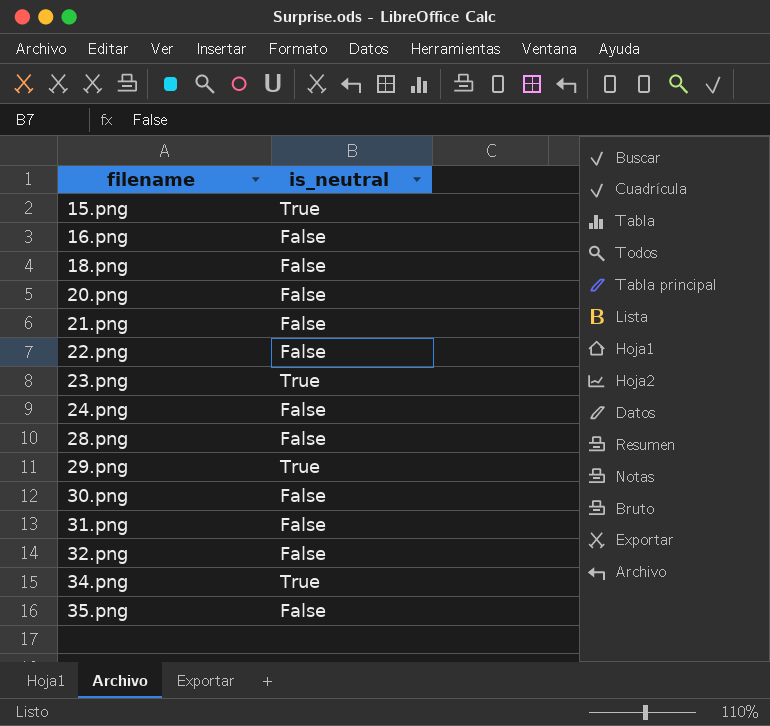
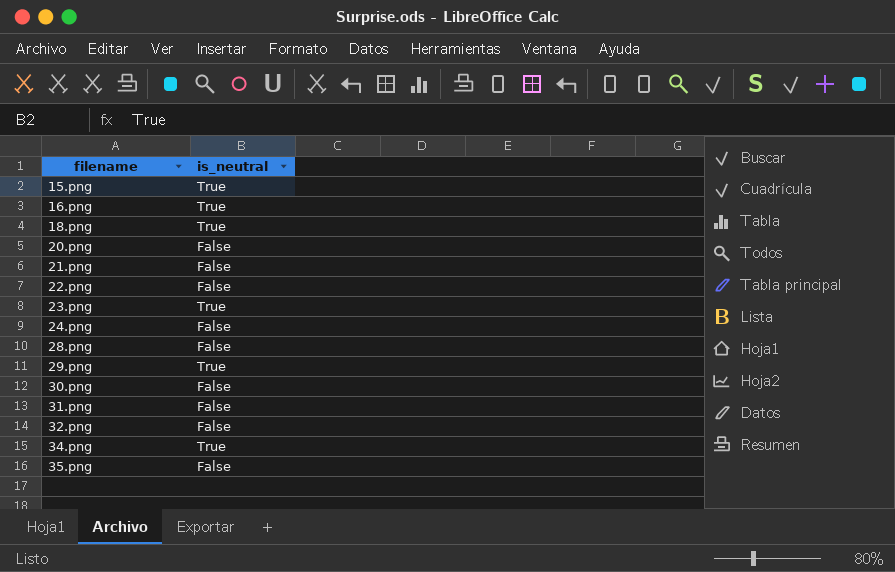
16.png | is_neutral: False -> True
18.png | is_neutral: False -> True

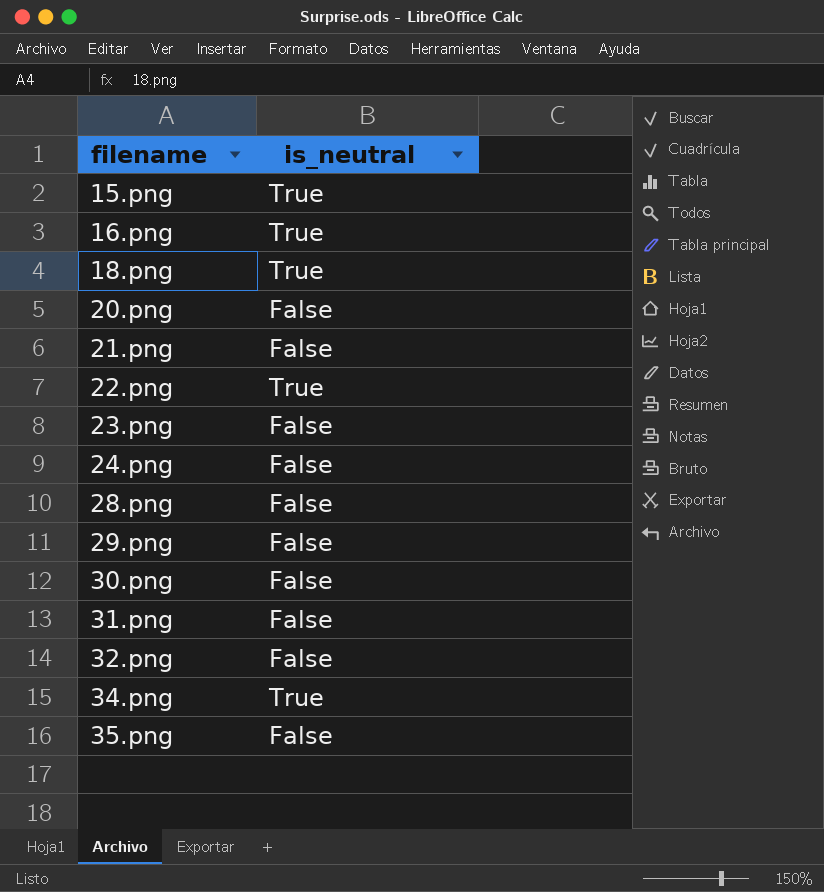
22.png | is_neutral: False -> True
23.png | is_neutral: True -> False
29.png | is_neutral: True -> False

